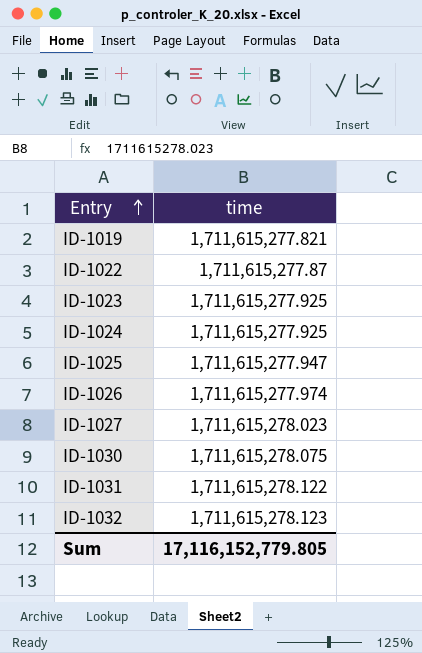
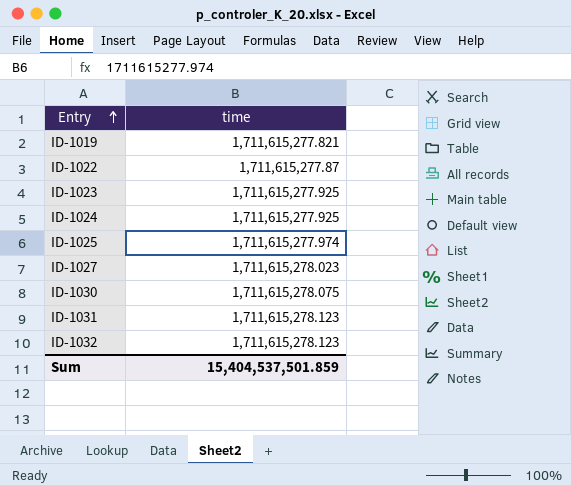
row ID-1026: 1,711,615,277.974 -> none
ID-1025 | time: 1,711,615,277.947 -> 1,711,615,277.974
ID-1031 | time: 1,711,615,278.122 -> 1,711,615,278.123
Sum | time: 17,116,152,779.805 -> 15,404,537,501.859

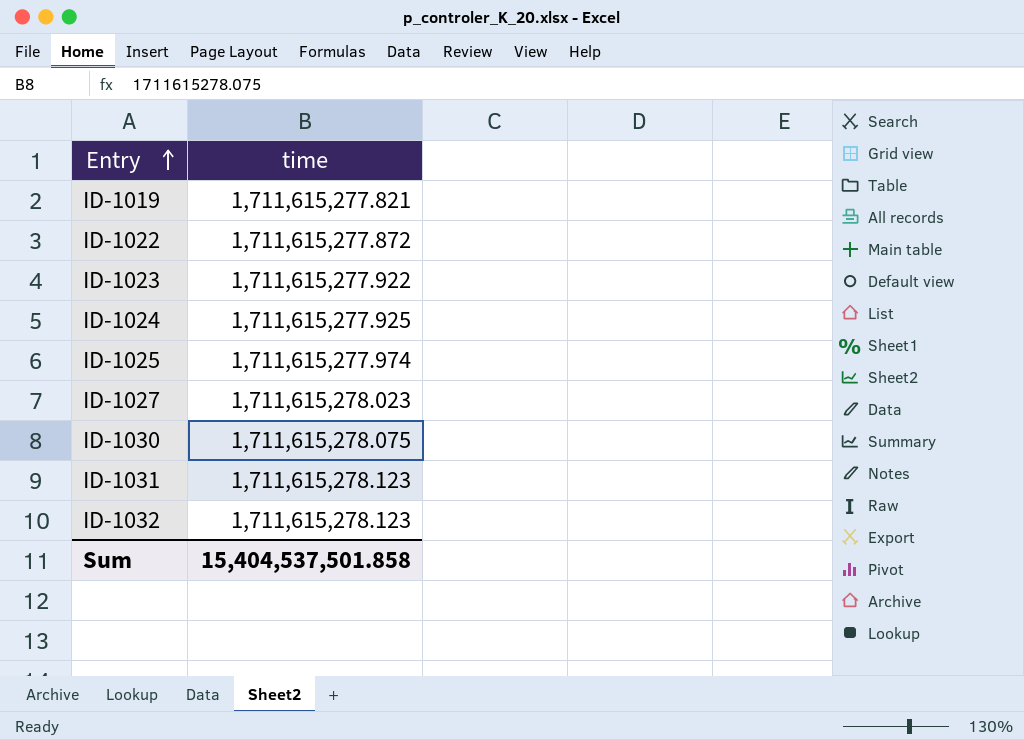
ID-1022 | time: 1,711,615,277.87 -> 1,711,615,277.872
ID-1023 | time: 1,711,615,277.925 -> 1,711,615,277.922
Sum | time: 15,404,537,501.859 -> 15,404,537,501.858

